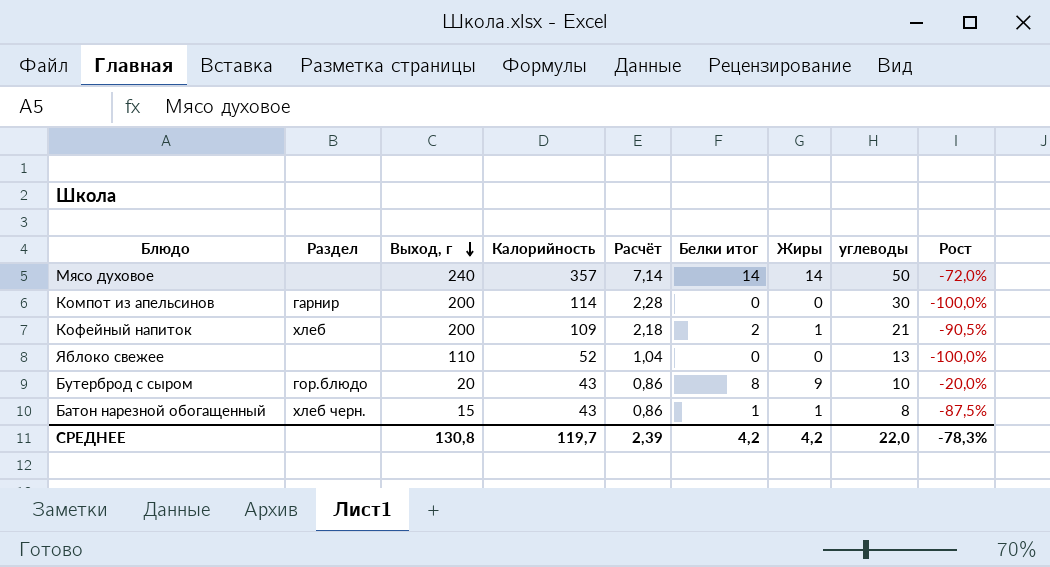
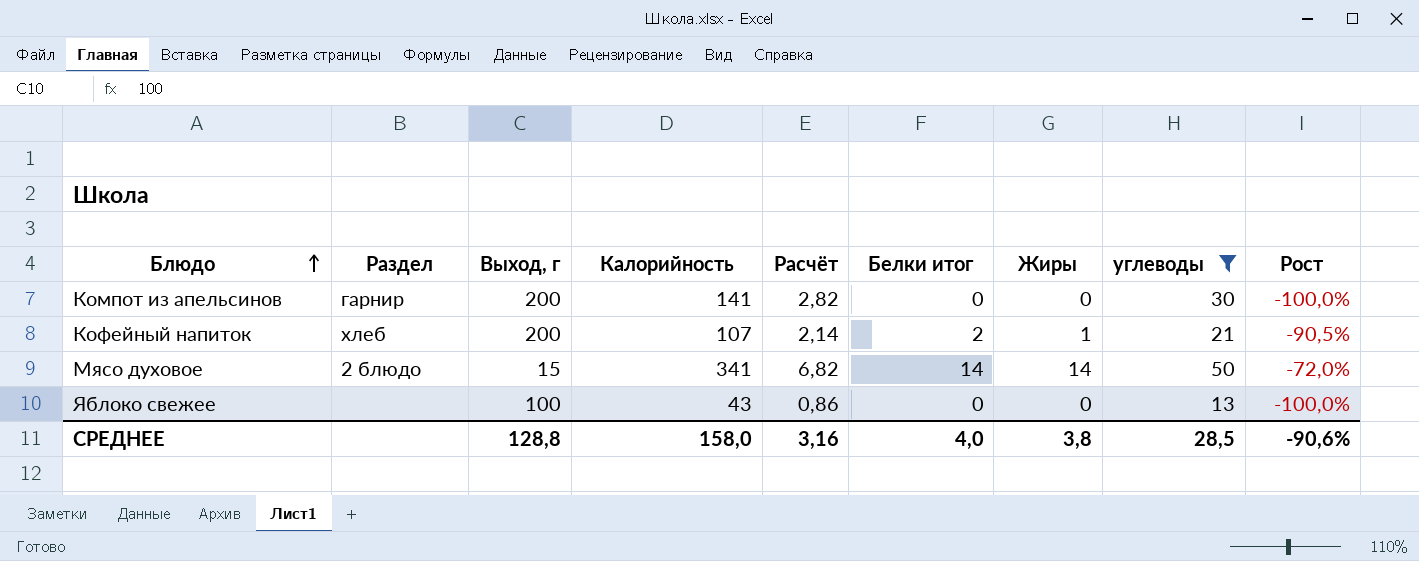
filter: none -> углеводы >= 13
row order: Выход, г descending -> Блюдо ascending
Компот из апельсинов | Калорийность: 114 -> 141
Компот из апельсинов | Расчёт: 2,28 -> 2,82
Кофейный напиток | Калорийность: 109 -> 107
Кофейный напиток | Расчёт: 2,18 -> 2,14
Мясо духовое | Раздел: none -> 2 блюдо
Мясо духовое | Выход, г: 240 -> 15
Мясо духовое | Калорийность: 357 -> 341
Мясо духовое | Расчёт: 7,14 -> 6,82
Яблоко свежее | Выход, г: 110 -> 100
Яблоко свежее | Калорийность: 52 -> 43
Яблоко свежее | Расчёт: 1,04 -> 0,86
СРЕДНЕЕ | Выход, г: 130,8 -> 128,8
СРЕДНЕЕ | Калорийность: 119,7 -> 158,0
СРЕДНЕЕ | Расчёт: 2,39 -> 3,16
СРЕДНЕЕ | Белки итог: 4,2 -> 4,0
СРЕДНЕЕ | Жиры: 4,2 -> 3,8
СРЕДНЕЕ | углеводы: 22,0 -> 28,5
СРЕДНЕЕ | Рост: -78,3% -> -90,6%

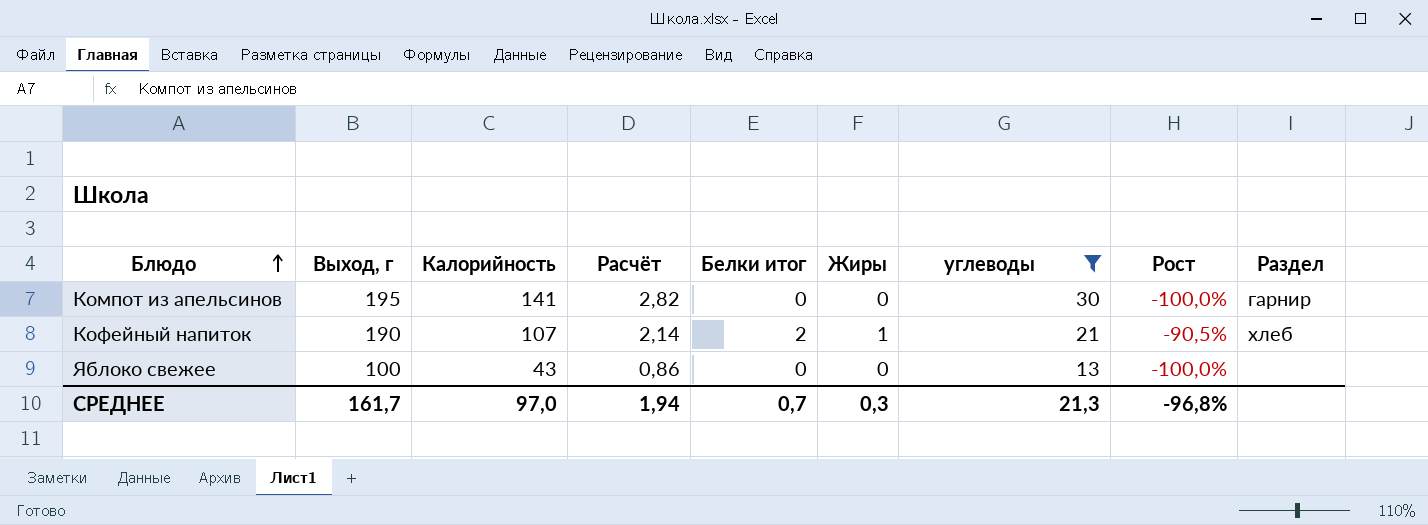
column Раздел | position: 2 -> 9
row Мясо духовое: 2 блюдо | 15 | 341 | 6,82 | 14 | 14 | 50 | -72,0% -> none
Компот из апельсинов | Выход, г: 200 -> 195
Кофейный напиток | Выход, г: 200 -> 190
СРЕДНЕЕ | Выход, г: 128,8 -> 161,7
СРЕДНЕЕ | Калорийность: 158,0 -> 97,0
СРЕДНЕЕ | Расчёт: 3,16 -> 1,94
СРЕДНЕЕ | Белки итог: 4,0 -> 0,7
СРЕДНЕЕ | Жиры: 3,8 -> 0,3
СРЕДНЕЕ | углеводы: 28,5 -> 21,3
СРЕДНЕЕ | Рост: -90,6% -> -96,8%

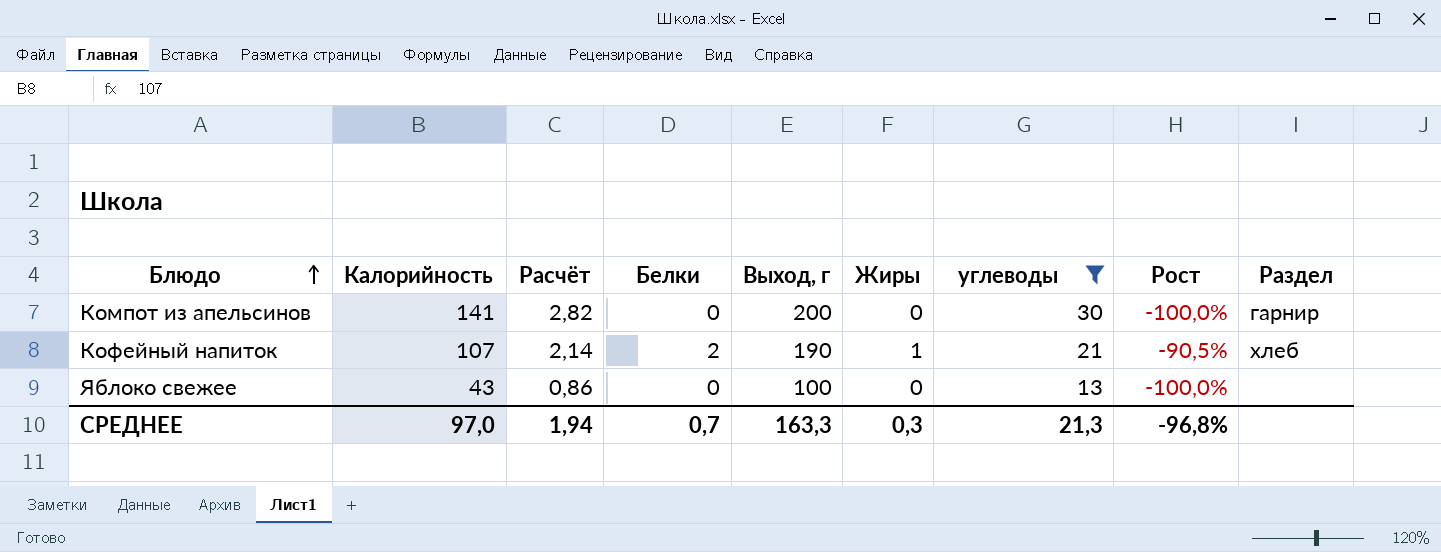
column name: Белки итог -> Белки
column Выход, г | position: 2 -> 5
Компот из апельсинов | Выход, г: 195 -> 200
СРЕДНЕЕ | Выход, г: 161,7 -> 163,3

